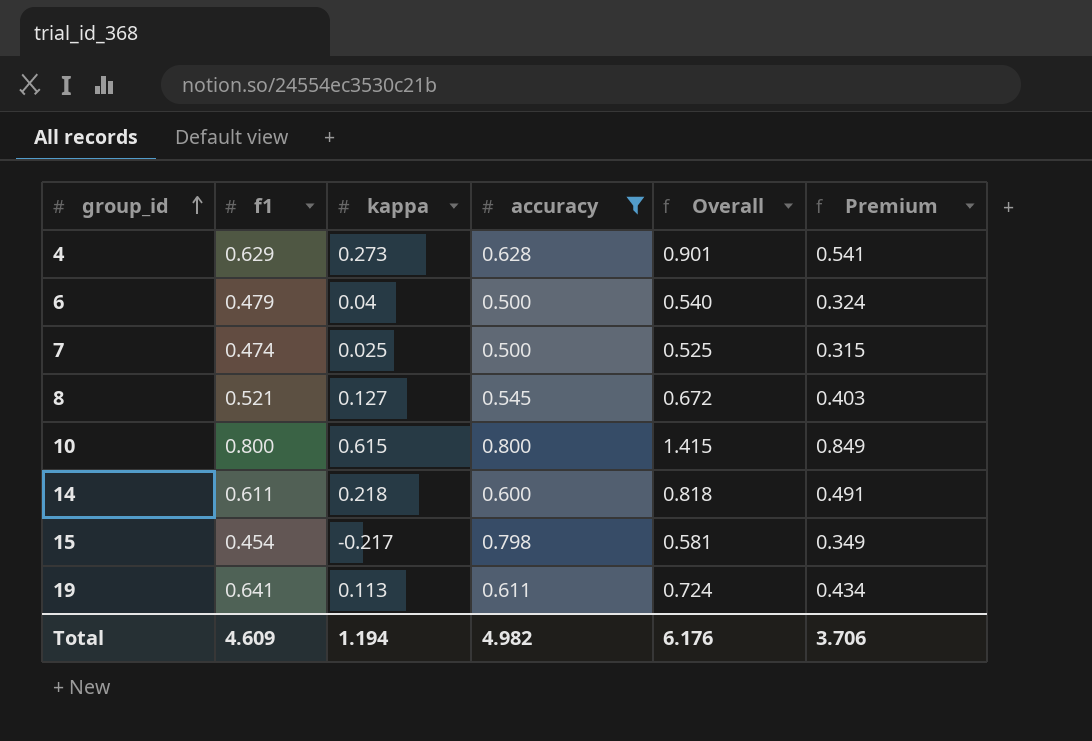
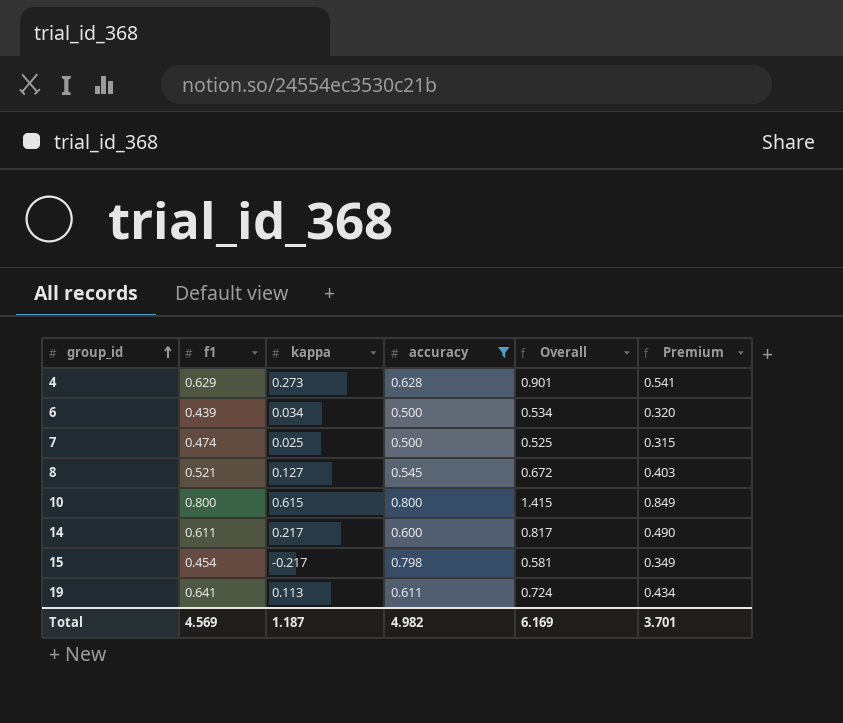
6 | f1: 0.479 -> 0.439
6 | kappa: 0.04 -> 0.034
6 | Overall: 0.540 -> 0.534
6 | Premium: 0.324 -> 0.320
14 | kappa: 0.218 -> 0.217
14 | Overall: 0.818 -> 0.817
14 | Premium: 0.491 -> 0.490
Total | f1: 4.609 -> 4.569
Total | kappa: 1.194 -> 1.187
Total | Overall: 6.176 -> 6.169
Total | Premium: 3.706 -> 3.701

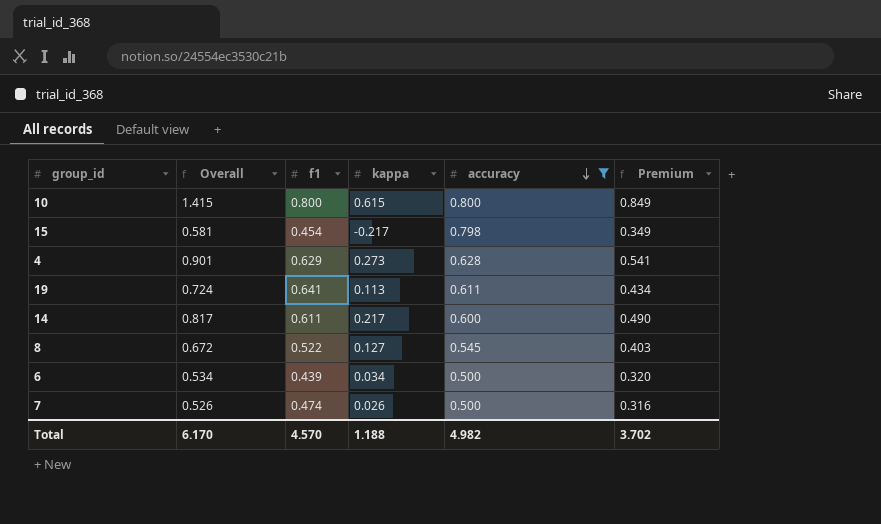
row order: group_id ascending -> accuracy descending
column Overall | position: 5 -> 2
8 | f1: 0.521 -> 0.522
7 | Overall: 0.525 -> 0.526
7 | kappa: 0.025 -> 0.026
7 | Premium: 0.315 -> 0.316
Total | Overall: 6.169 -> 6.170
Total | f1: 4.569 -> 4.570
Total | kappa: 1.187 -> 1.188
Total | Premium: 3.701 -> 3.702

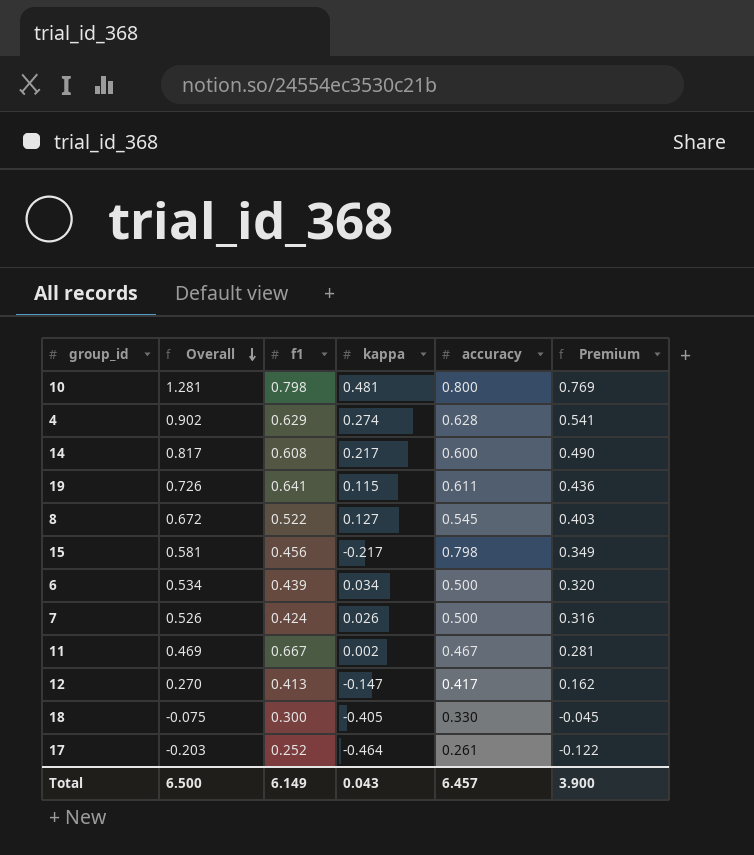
filter: accuracy >= 0.500 -> none
row order: accuracy descending -> Overall descending
10 | Overall: 1.415 -> 1.281
10 | f1: 0.800 -> 0.798
10 | kappa: 0.615 -> 0.481
10 | Premium: 0.849 -> 0.769
4 | Overall: 0.901 -> 0.902
4 | kappa: 0.273 -> 0.274
14 | f1: 0.611 -> 0.608
19 | Overall: 0.724 -> 0.726
19 | kappa: 0.113 -> 0.115
19 | Premium: 0.434 -> 0.436
15 | f1: 0.454 -> 0.456
7 | f1: 0.474 -> 0.424
Total | Overall: 6.170 -> 6.500
Total | f1: 4.570 -> 6.149
Total | kappa: 1.188 -> 0.043
Total | accuracy: 4.982 -> 6.457
Total | Premium: 3.702 -> 3.900

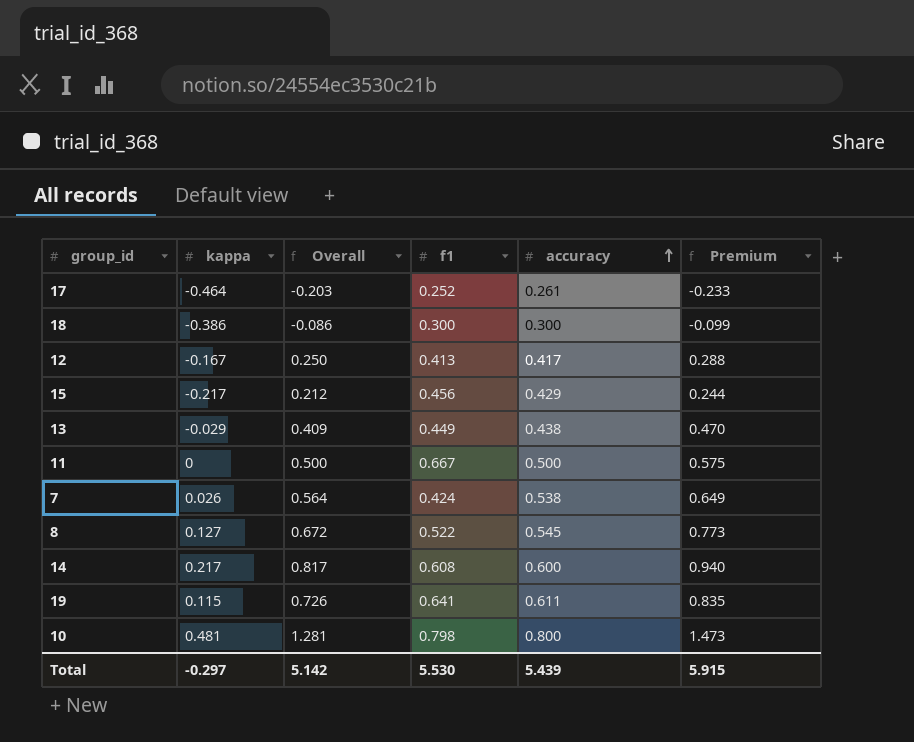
row order: Overall descending -> accuracy ascending
column kappa | position: 4 -> 2
column Premium | formula: [Overall] * 0.6 -> [Overall] * 1.15
row 4: 0.902 | 0.629 | 0.274 | 0.628 | 0.541 -> none
row 6: 0.534 | 0.439 | 0.034 | 0.500 | 0.320 -> none
18 | kappa: -0.405 -> -0.386
18 | Overall: -0.075 -> -0.086
18 | accuracy: 0.330 -> 0.300
12 | kappa: -0.147 -> -0.167
12 | Overall: 0.270 -> 0.250
15 | Overall: 0.581 -> 0.212
15 | accuracy: 0.798 -> 0.429
row 13: none -> -0.029 | 0.409 | 0.449 | 0.438 | 0.470
11 | kappa: 0.002 -> 0
11 | Overall: 0.469 -> 0.500
11 | accuracy: 0.467 -> 0.500
7 | Overall: 0.526 -> 0.564
7 | accuracy: 0.500 -> 0.538
Total | kappa: 0.043 -> -0.297
Total | Overall: 6.500 -> 5.142
Total | f1: 6.149 -> 5.530
Total | accuracy: 6.457 -> 5.439
Total | Premium: 3.900 -> 5.915

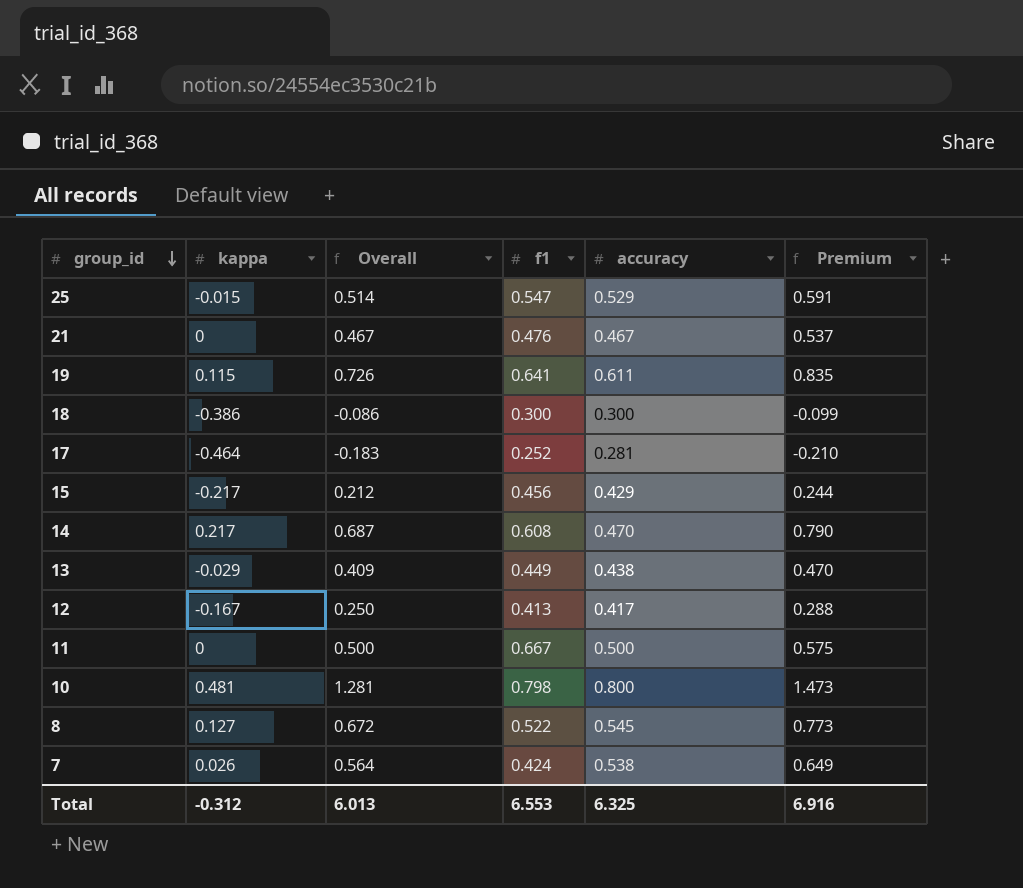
row order: accuracy ascending -> group_id descending
row 25: none -> -0.015 | 0.514 | 0.547 | 0.529 | 0.591
row 21: none -> 0 | 0.467 | 0.476 | 0.467 | 0.537
17 | Overall: -0.203 -> -0.183
17 | accuracy: 0.261 -> 0.281
17 | Premium: -0.233 -> -0.210
14 | Overall: 0.817 -> 0.687
14 | accuracy: 0.600 -> 0.470
14 | Premium: 0.940 -> 0.790
Total | kappa: -0.297 -> -0.312
Total | Overall: 5.142 -> 6.013
Total | f1: 5.530 -> 6.553
Total | accuracy: 5.439 -> 6.325
Total | Premium: 5.915 -> 6.916

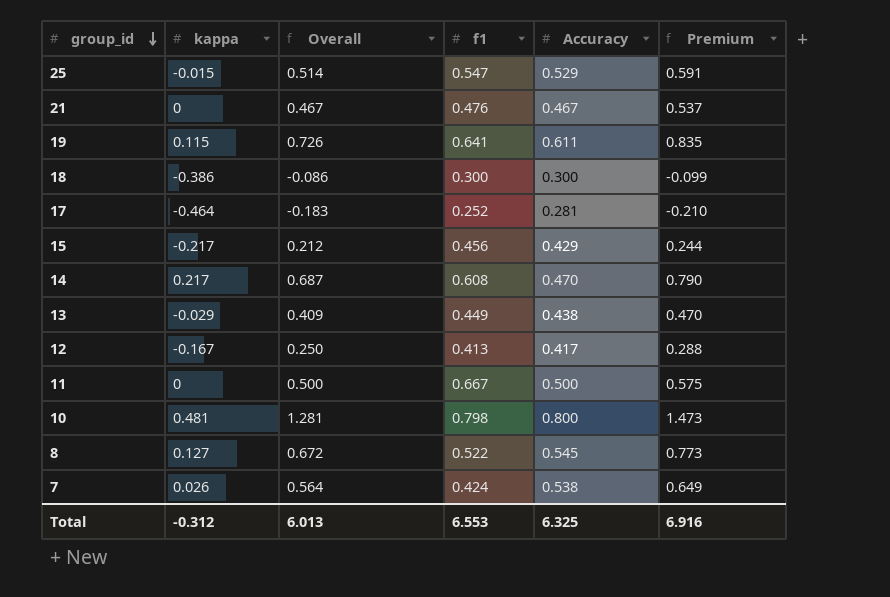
column name: accuracy -> Accuracy

